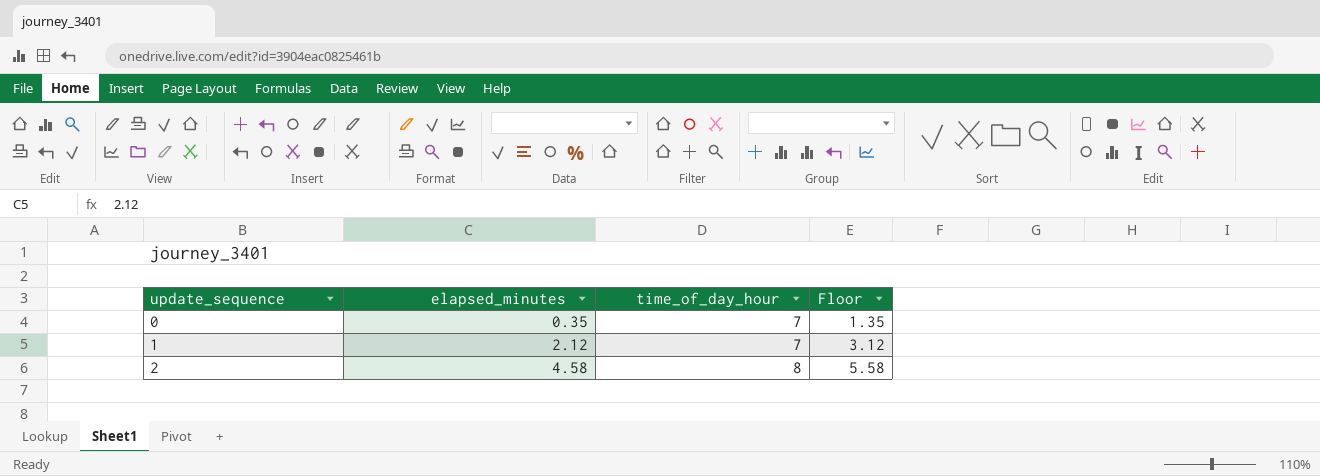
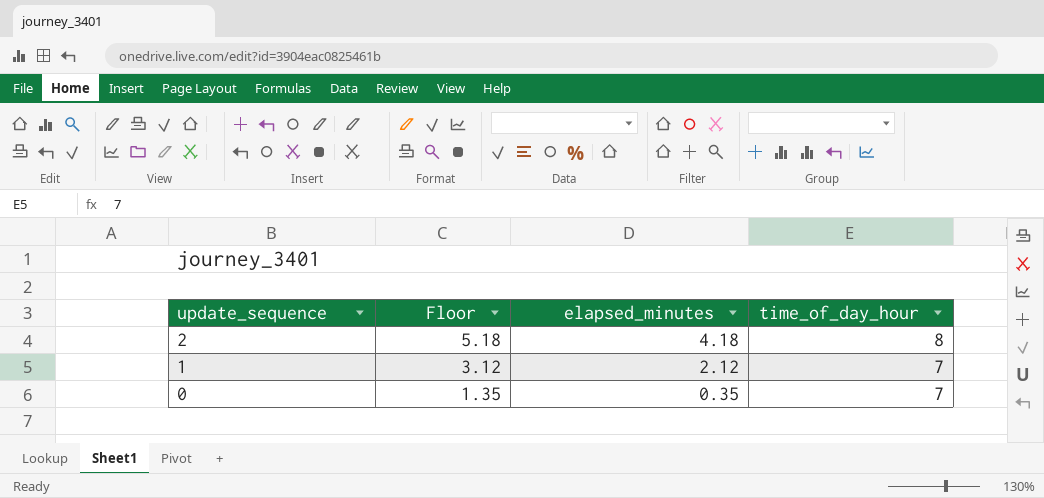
row order: update_sequence ascending -> update_sequence descending
column Floor | position: 4 -> 2
2 | Floor: 5.58 -> 5.18
2 | elapsed_minutes: 4.58 -> 4.18

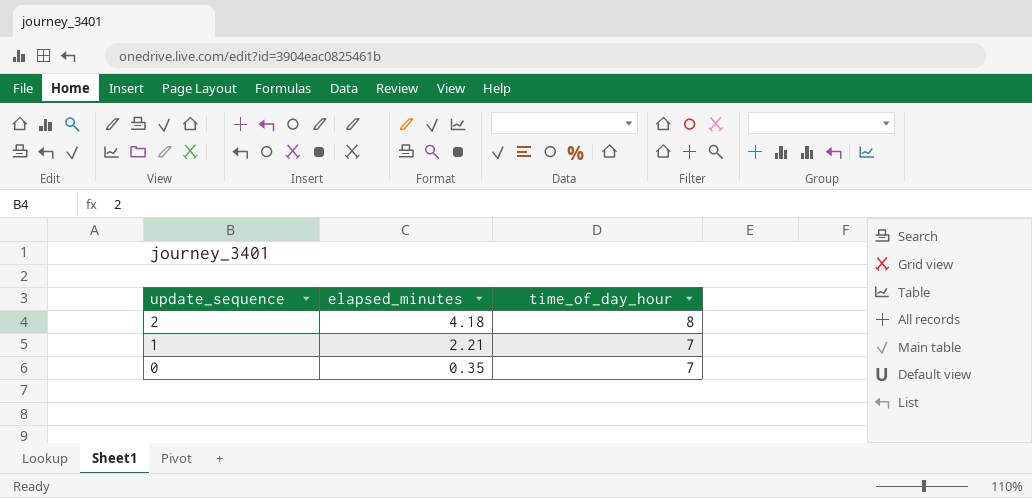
column Floor | formula: [elapsed_minutes] + 1 -> none
1 | elapsed_minutes: 2.12 -> 2.21

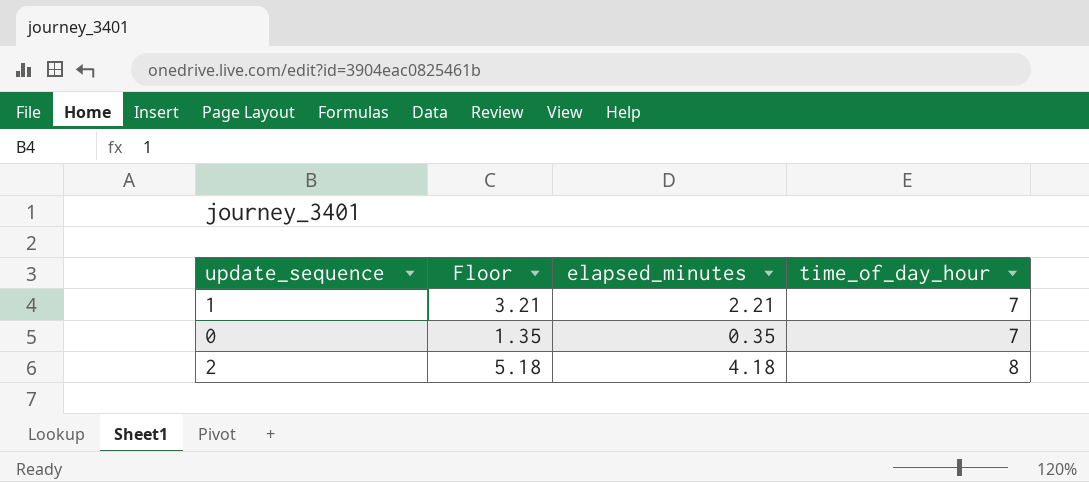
row order: update_sequence descending -> time_of_day_hour ascending
column Floor | formula: none -> [elapsed_minutes] + 1

